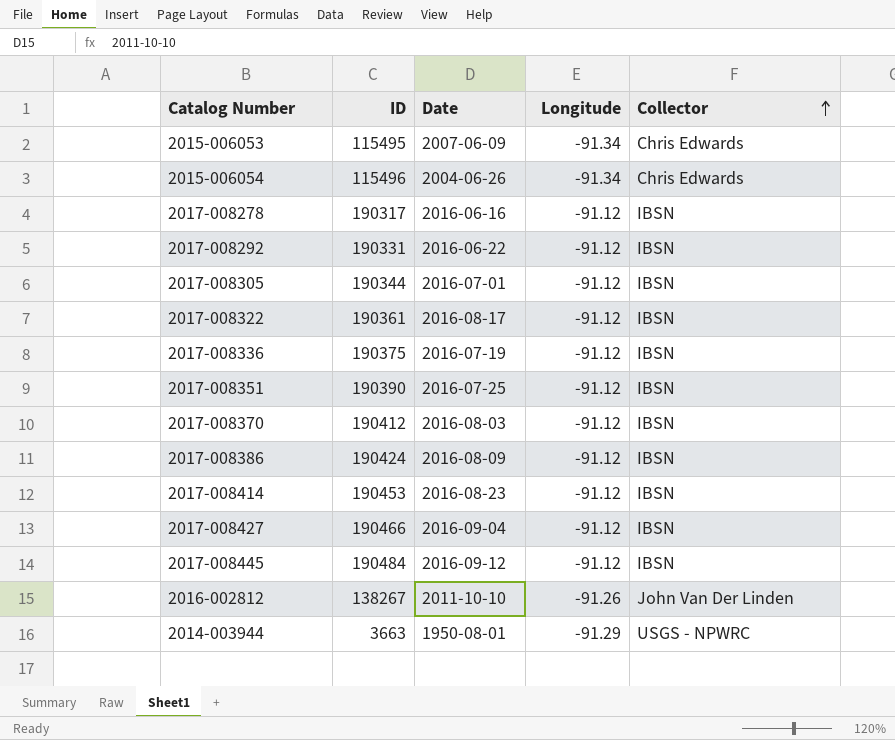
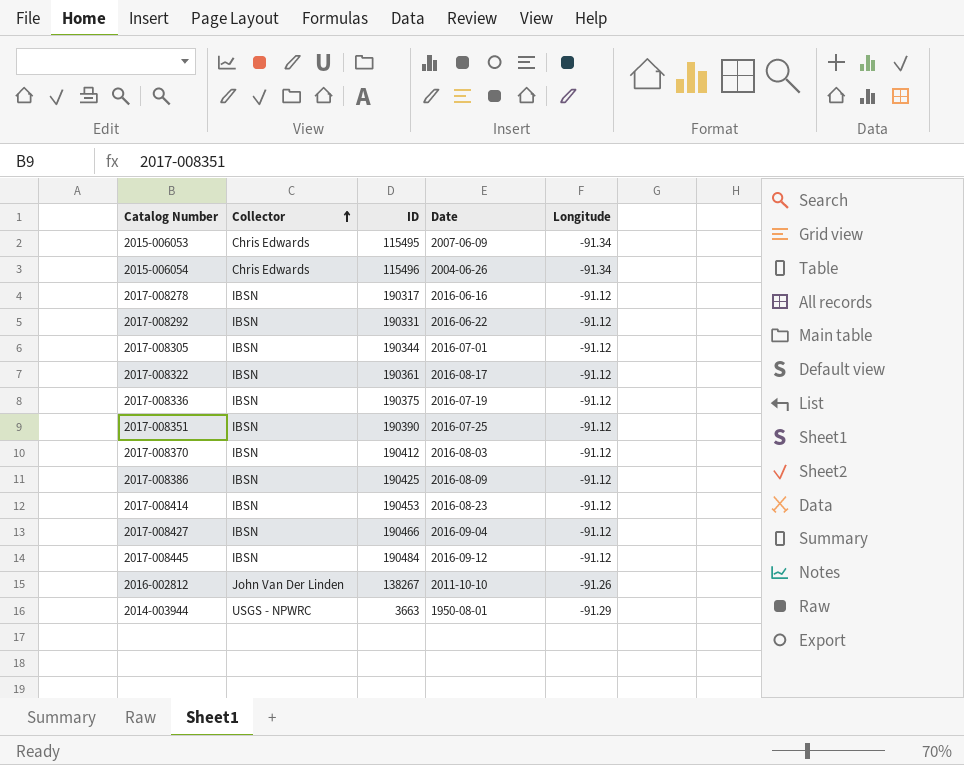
column Collector | position: 5 -> 2
2017-008386 | ID: 190424 -> 190425

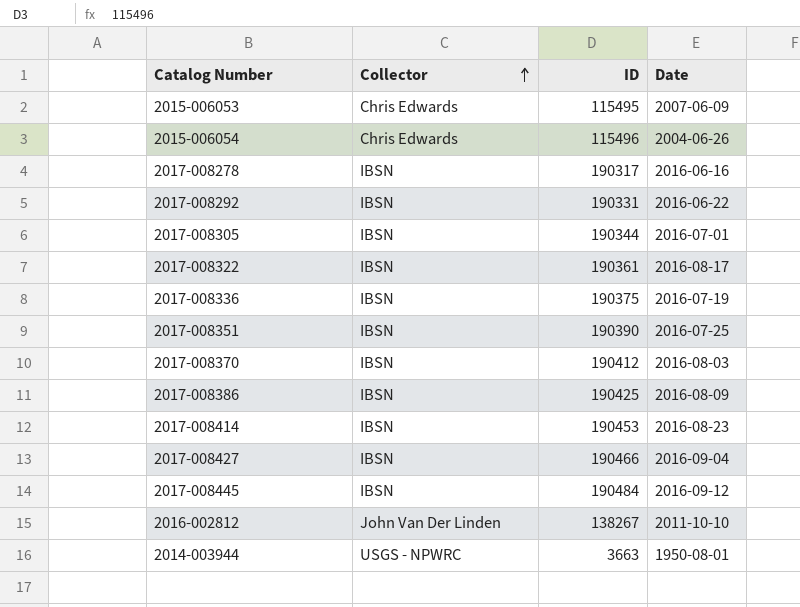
column Longitude | position: 5 -> none

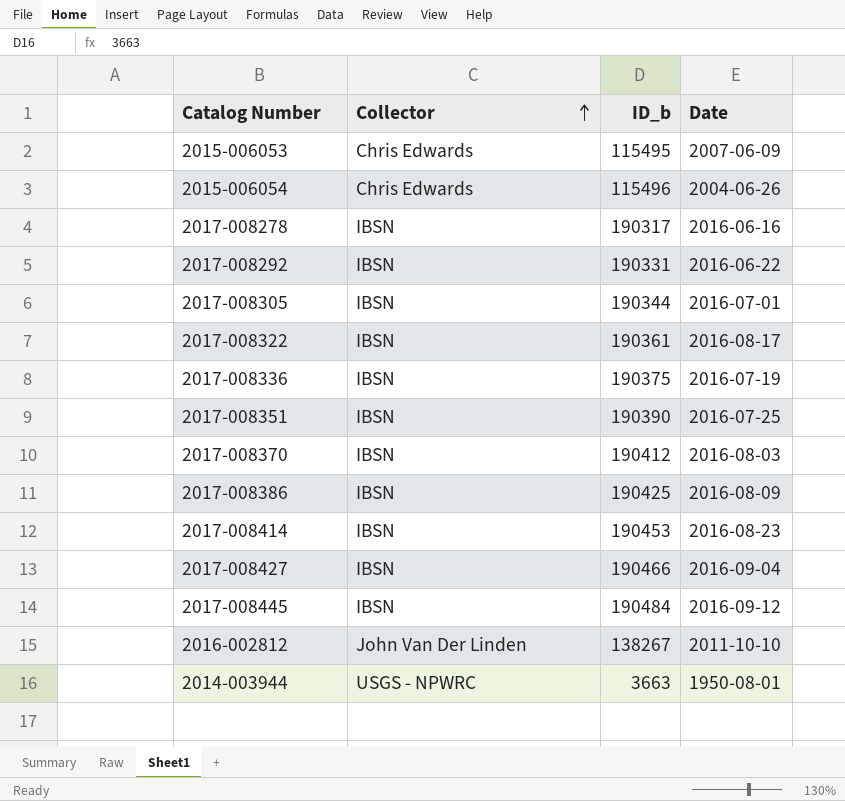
column name: ID -> ID_b

